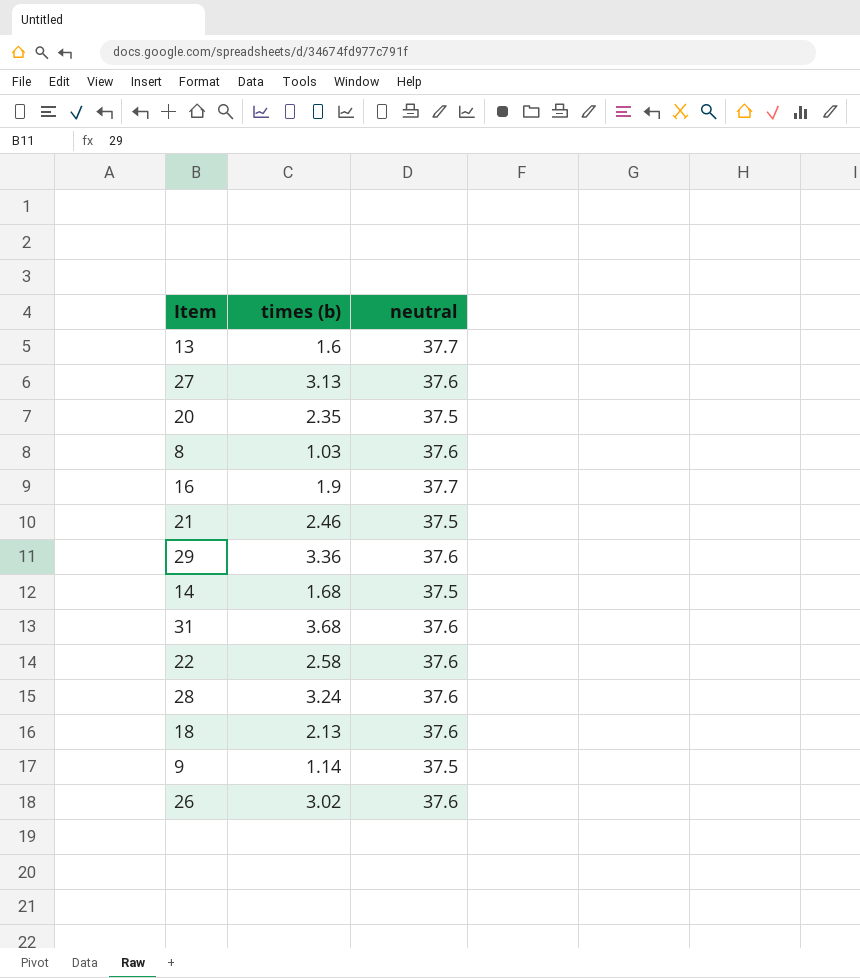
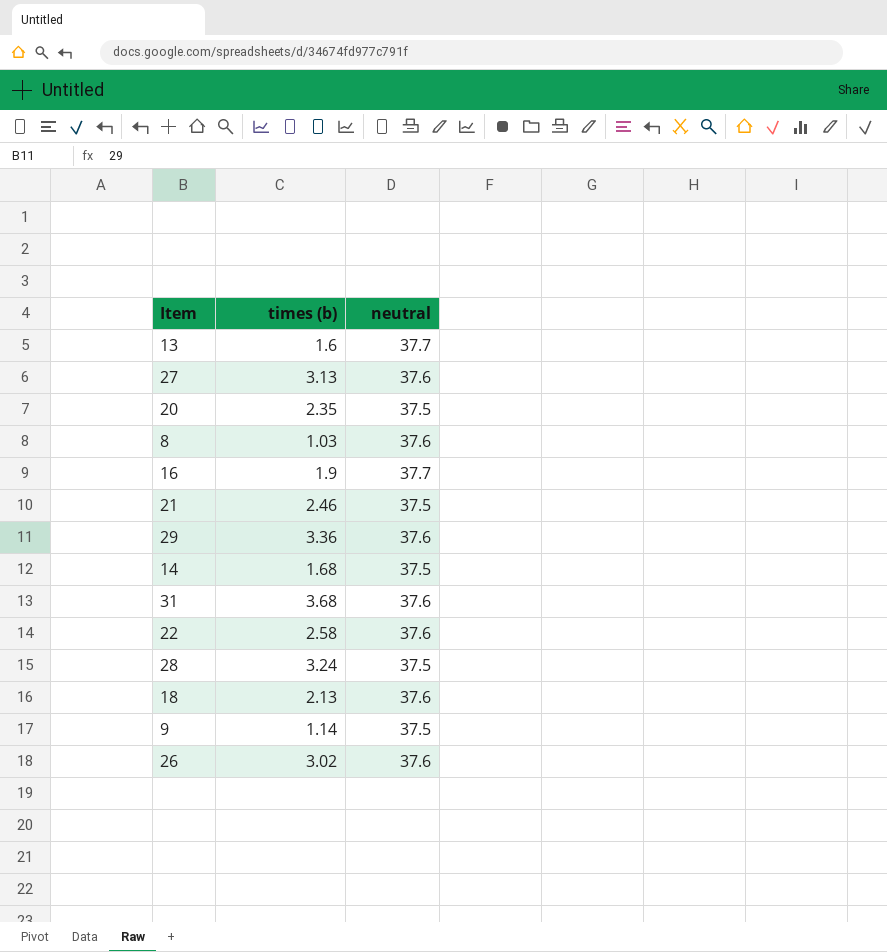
28 | neutral: 37.6 -> 37.5

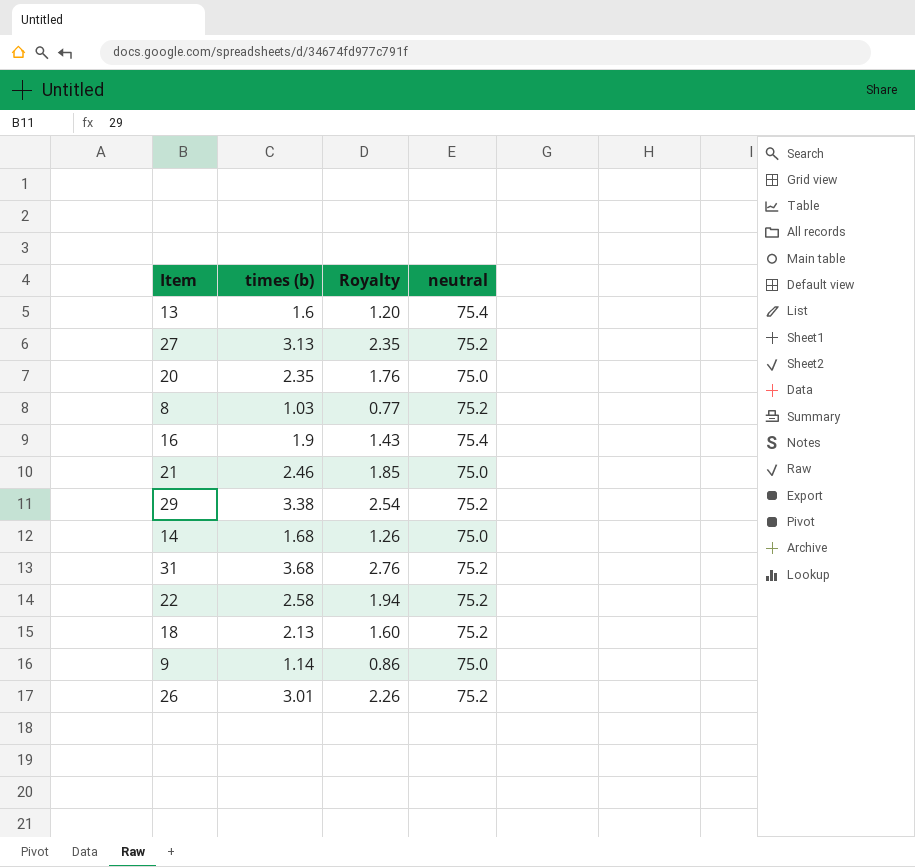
column Royalty | formula: none -> [times (b)] * 0.75
row 28: 3.24 | 37.5 -> none
13 | neutral: 37.7 -> 75.4
27 | neutral: 37.6 -> 75.2
20 | neutral: 37.5 -> 75.0
8 | neutral: 37.6 -> 75.2
16 | neutral: 37.7 -> 75.4
21 | neutral: 37.5 -> 75.0
29 | times (b): 3.36 -> 3.38
29 | neutral: 37.6 -> 75.2
14 | neutral: 37.5 -> 75.0
31 | neutral: 37.6 -> 75.2
22 | neutral: 37.6 -> 75.2
18 | neutral: 37.6 -> 75.2
9 | neutral: 37.5 -> 75.0
26 | times (b): 3.02 -> 3.01
26 | neutral: 37.6 -> 75.2

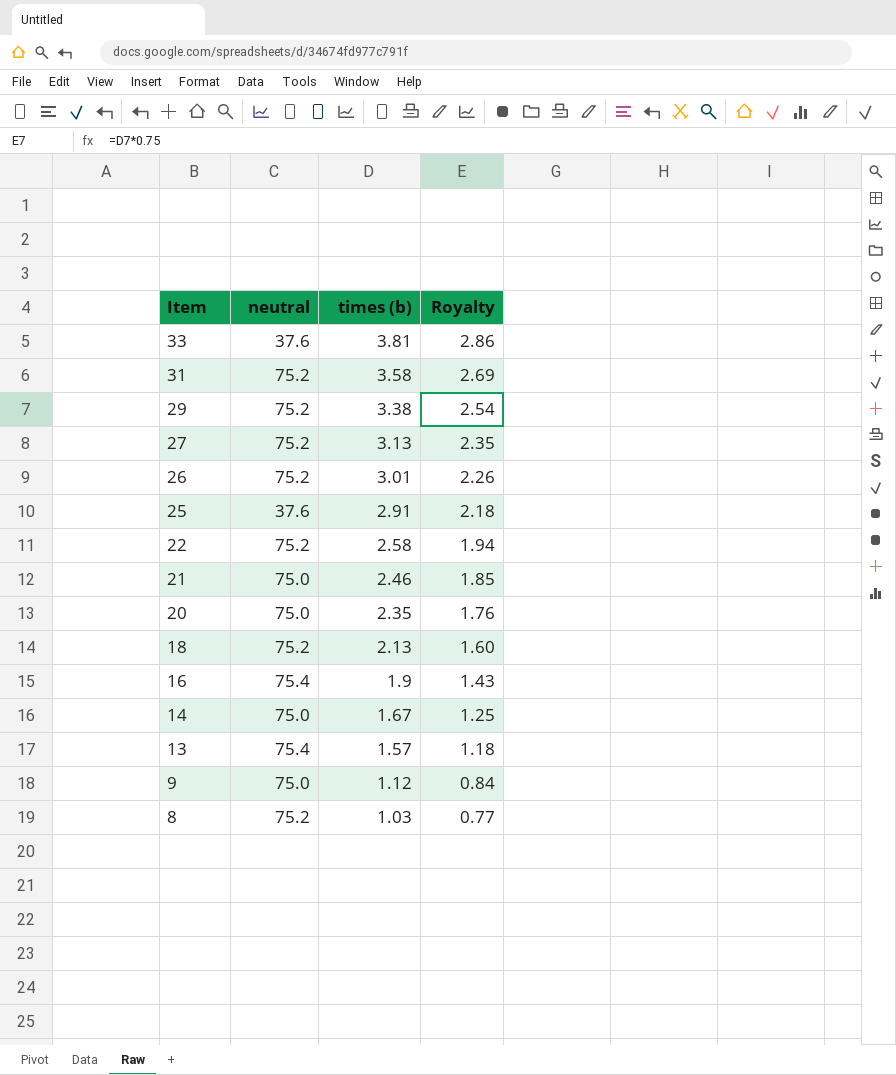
row order: none -> Item descending
column neutral | position: 4 -> 2
row 33: none -> 37.6 | 3.81 | 2.86
31 | times (b): 3.68 -> 3.58
31 | Royalty: 2.76 -> 2.69
row 25: none -> 37.6 | 2.91 | 2.18
14 | times (b): 1.68 -> 1.67
14 | Royalty: 1.26 -> 1.25
13 | times (b): 1.6 -> 1.57
13 | Royalty: 1.20 -> 1.18
9 | times (b): 1.14 -> 1.12
9 | Royalty: 0.86 -> 0.84

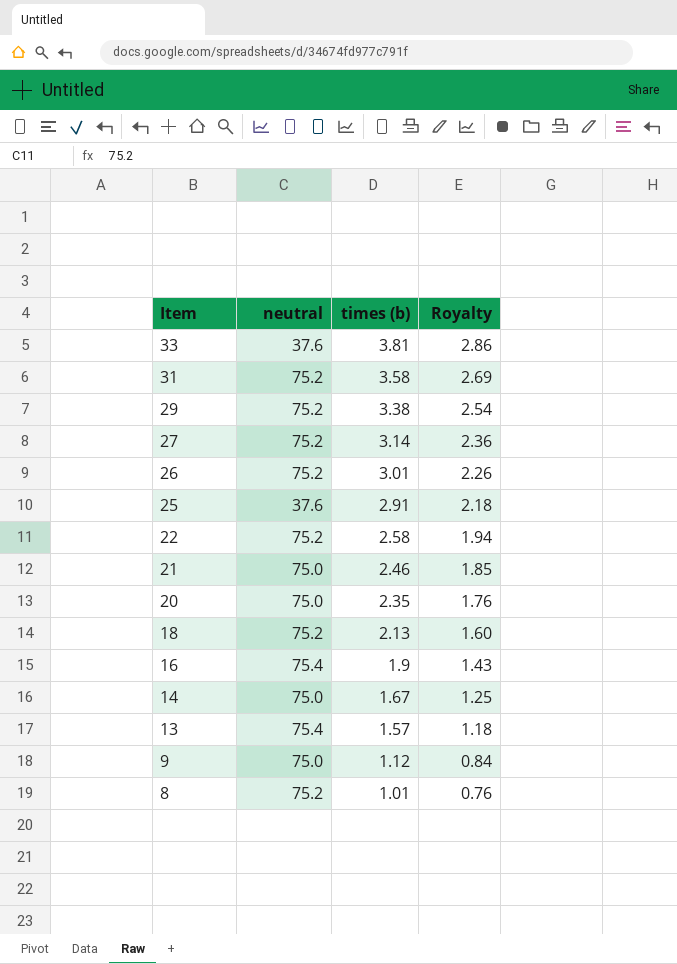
27 | times (b): 3.13 -> 3.14
27 | Royalty: 2.35 -> 2.36
8 | times (b): 1.03 -> 1.01
8 | Royalty: 0.77 -> 0.76

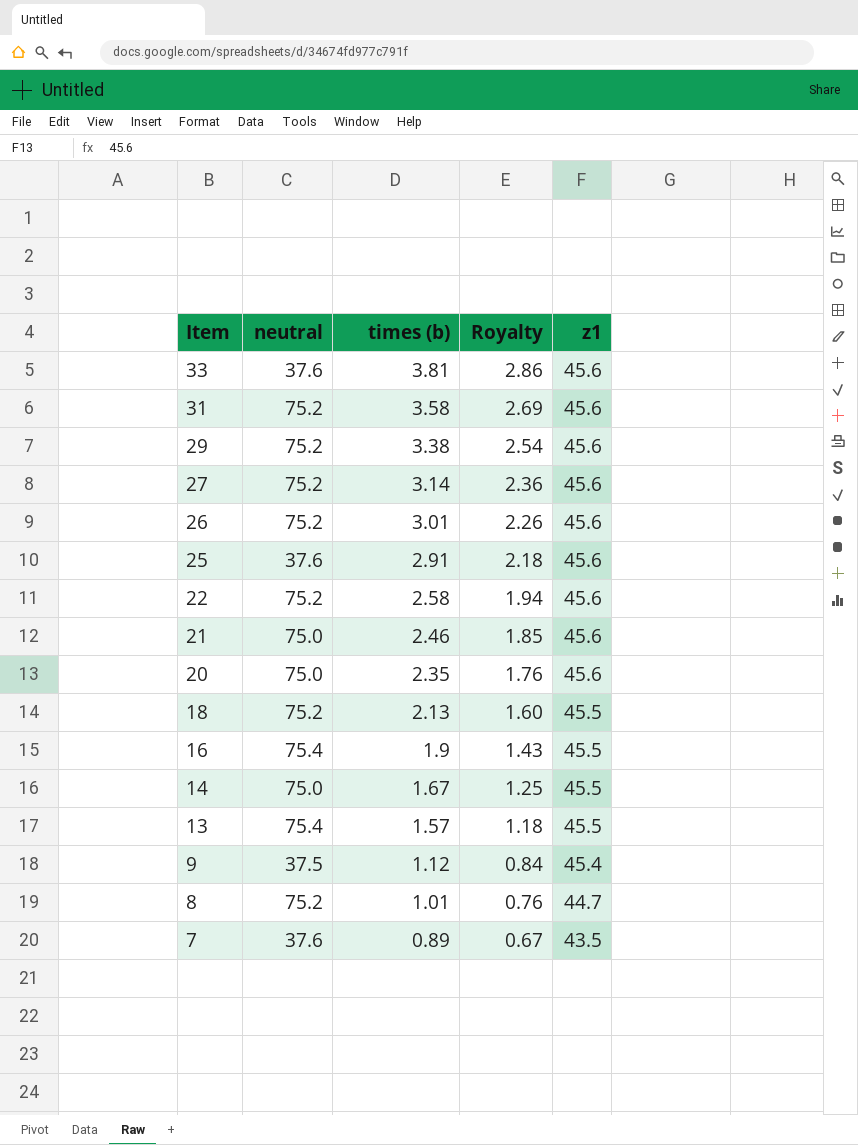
column z1 | position: none -> 5
9 | neutral: 75.0 -> 37.5
row 7: none -> 37.6 | 0.89 | 0.67 | 43.5

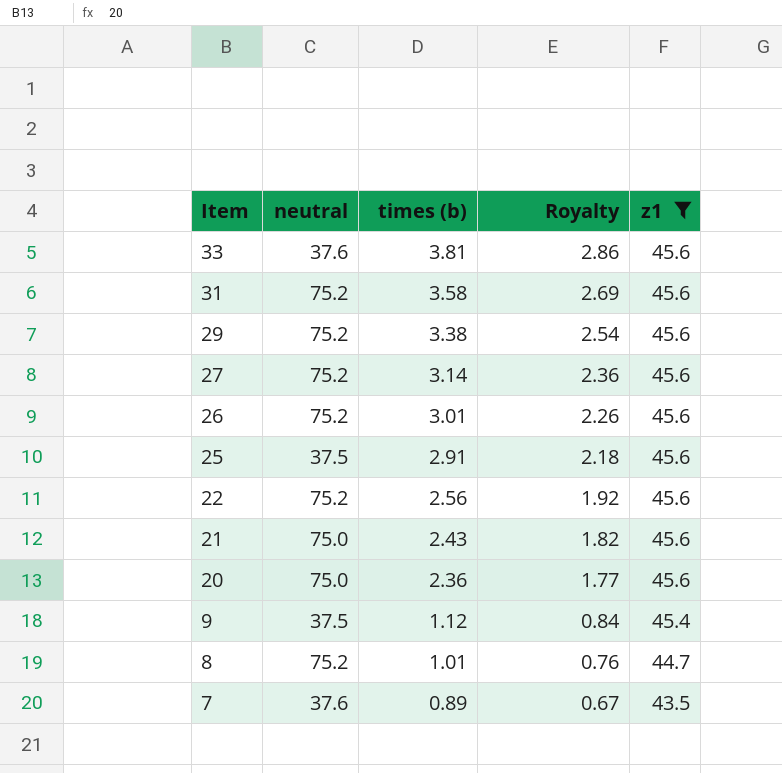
filter: none -> z1 != 45.5
25 | neutral: 37.6 -> 37.5
22 | times (b): 2.58 -> 2.56
22 | Royalty: 1.94 -> 1.92
21 | times (b): 2.46 -> 2.43
21 | Royalty: 1.85 -> 1.82
20 | times (b): 2.35 -> 2.36
20 | Royalty: 1.76 -> 1.77

